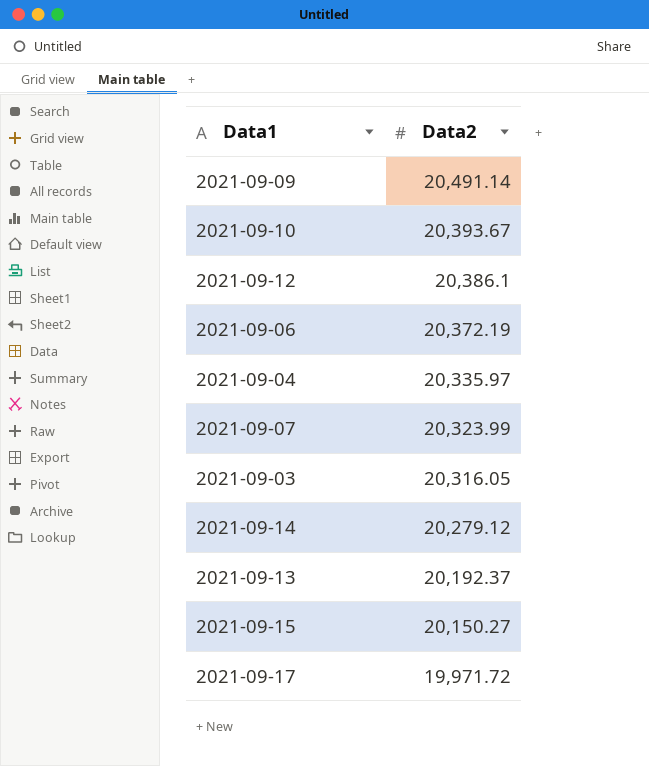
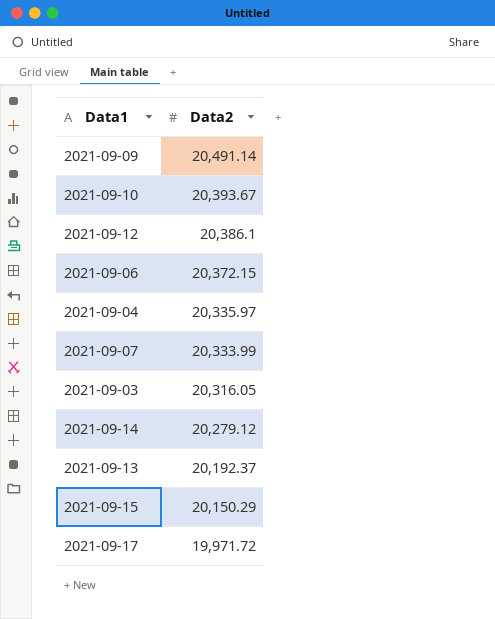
2021-09-06 | Data2: 20,372.19 -> 20,372.15
2021-09-07 | Data2: 20,323.99 -> 20,333.99
2021-09-15 | Data2: 20,150.27 -> 20,150.29

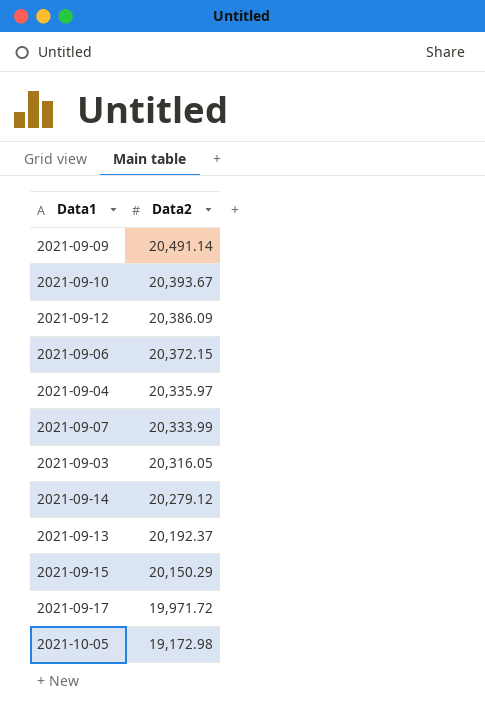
2021-09-12 | Data2: 20,386.1 -> 20,386.09
row 2021-10-05: none -> 19,172.98

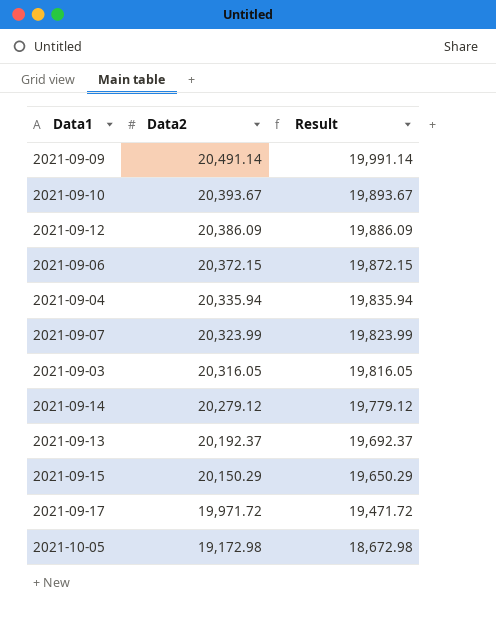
column Result | formula: none -> [Data2] - 500
2021-09-04 | Data2: 20,335.97 -> 20,335.94
2021-09-07 | Data2: 20,333.99 -> 20,323.99

